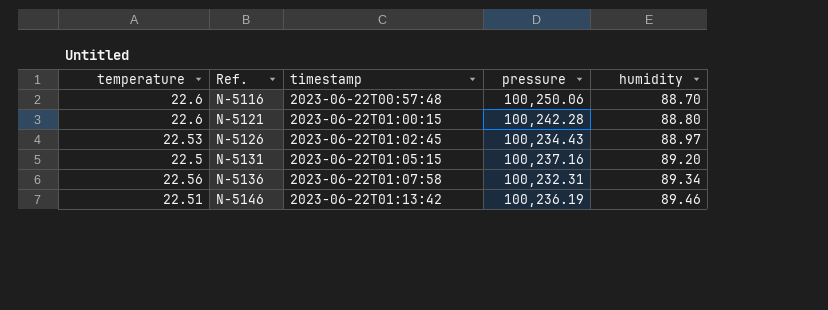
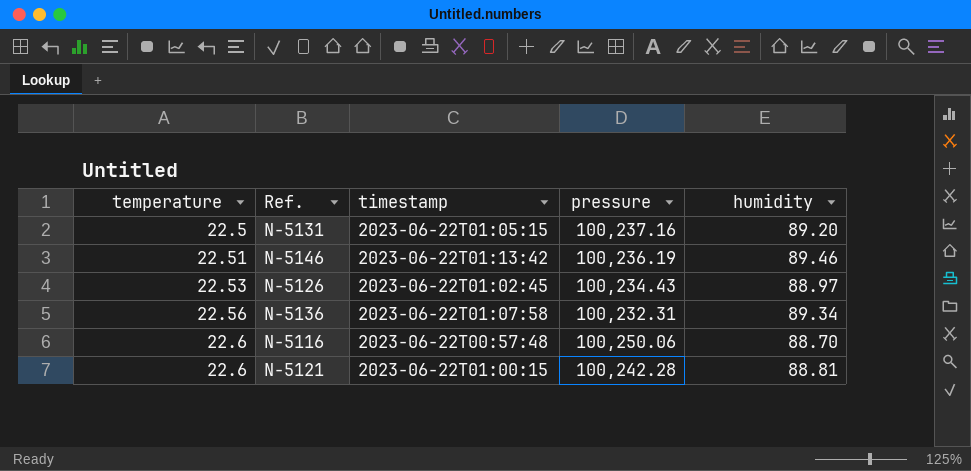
row order: Ref. ascending -> temperature ascending
N-5121 | humidity: 88.80 -> 88.81

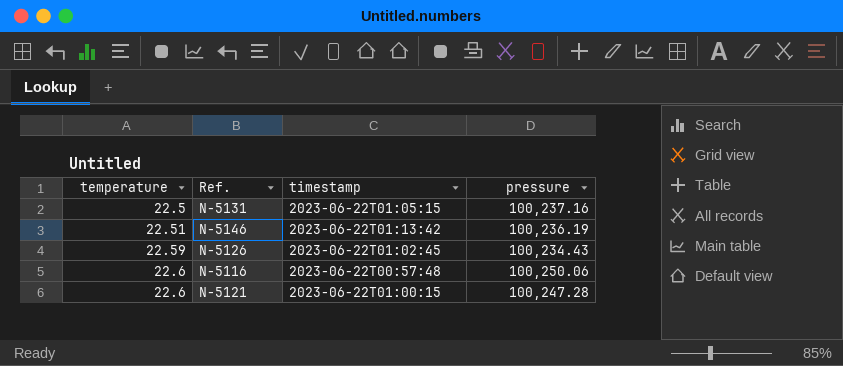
column humidity | position: 5 -> none
row N-5136: 22.56 | 2023-06-22T01:07:58 | 100,232.31 | 89.34 -> none
N-5126 | temperature: 22.53 -> 22.59
N-5121 | pressure: 100,242.28 -> 100,247.28

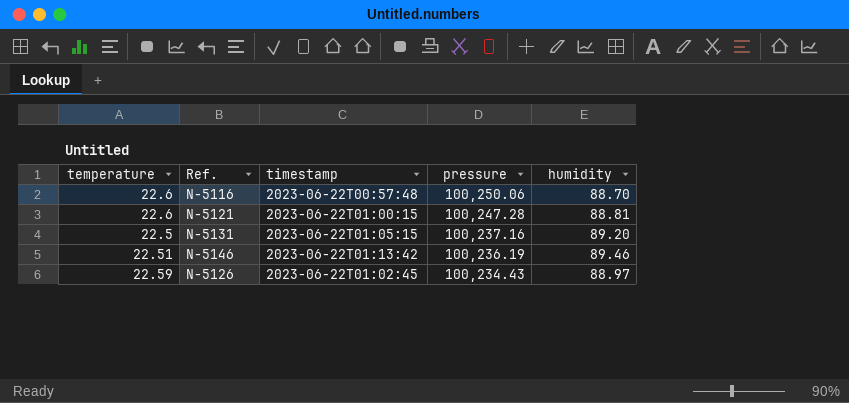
row order: temperature ascending -> pressure descending
column humidity | position: none -> 5

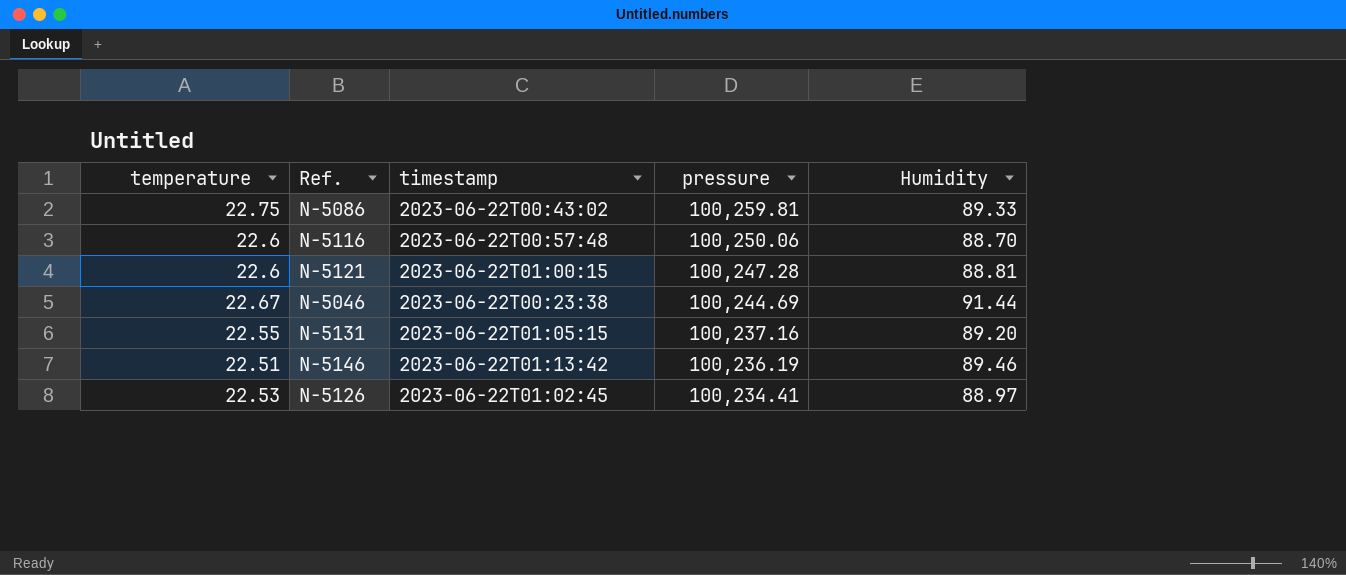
column name: humidity -> Humidity
row N-5086: none -> 22.75 | 2023-06-22T00:43:02 | 100,259.81 | 89.33
row N-5046: none -> 22.67 | 2023-06-22T00:23:38 | 100,244.69 | 91.44
N-5131 | temperature: 22.5 -> 22.55
N-5126 | temperature: 22.59 -> 22.53
N-5126 | pressure: 100,234.43 -> 100,234.41

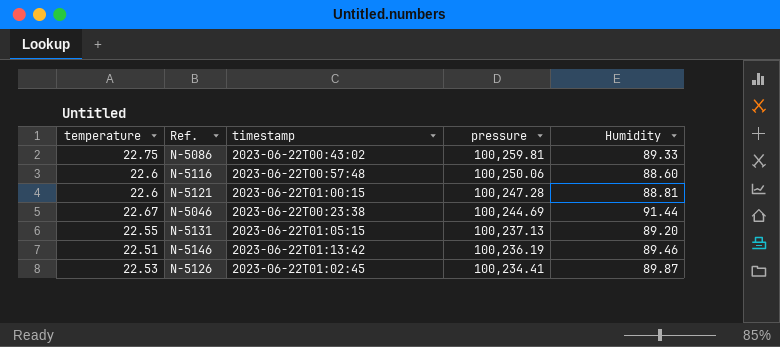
N-5116 | Humidity: 88.70 -> 88.60
N-5131 | pressure: 100,237.16 -> 100,237.13
N-5126 | Humidity: 88.97 -> 89.87

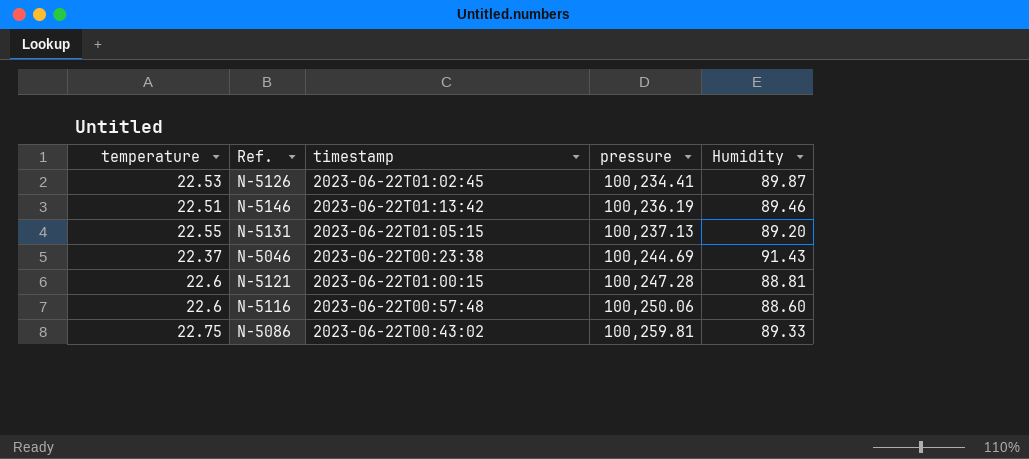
row order: pressure descending -> pressure ascending
N-5046 | temperature: 22.67 -> 22.37
N-5046 | Humidity: 91.44 -> 91.43

